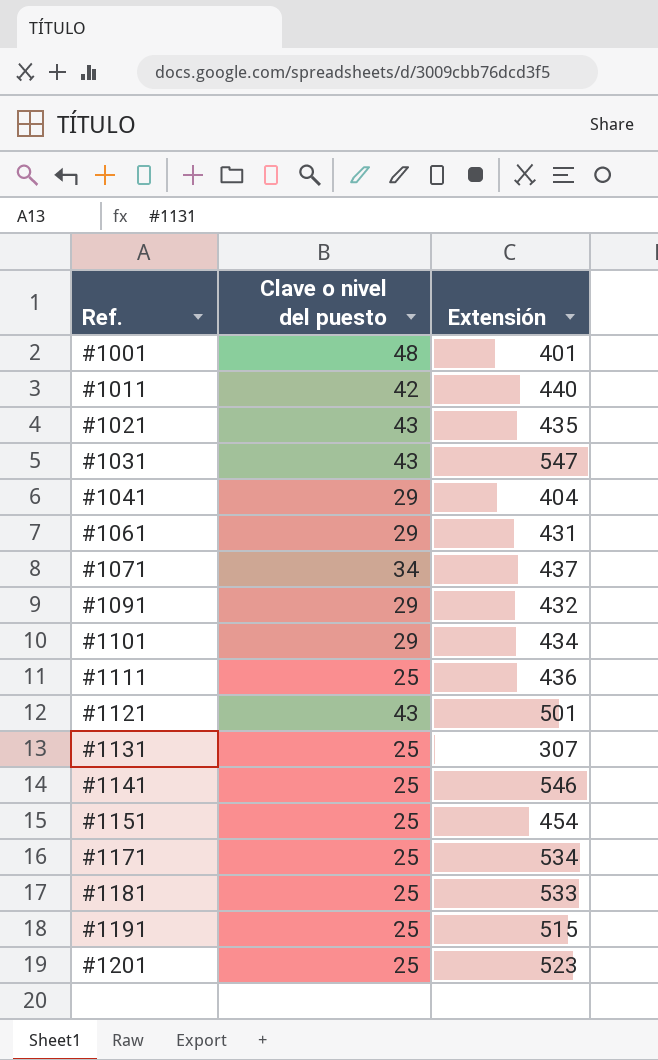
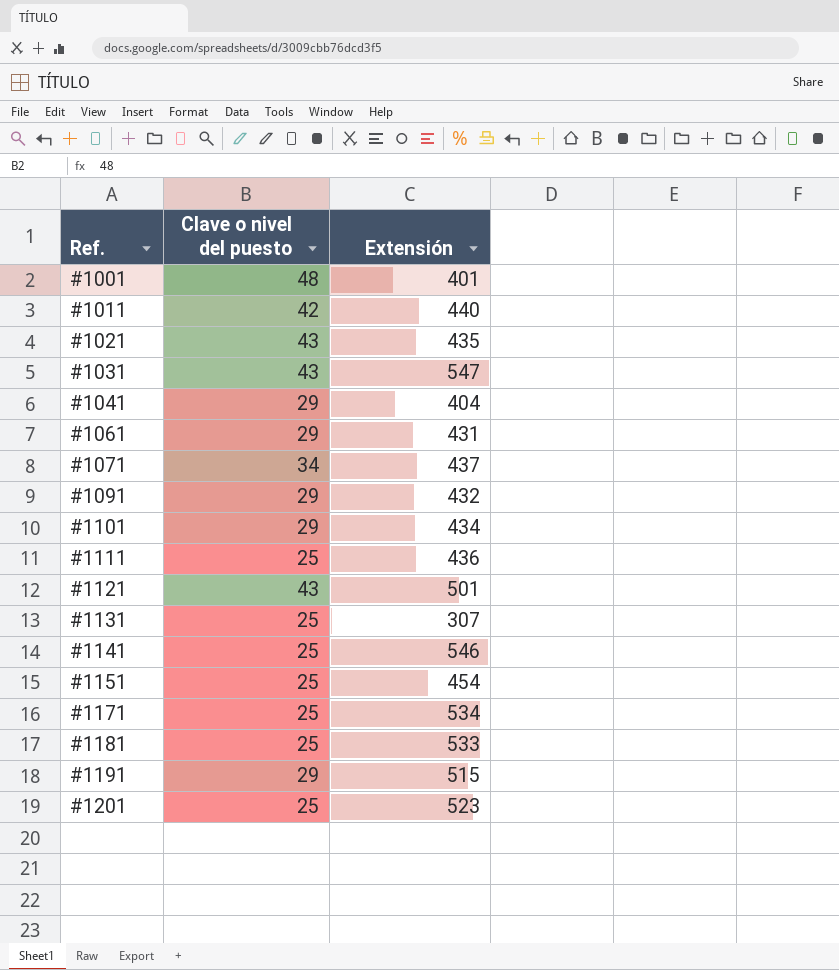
#1191 | Clave o nivel del puesto: 25 -> 29

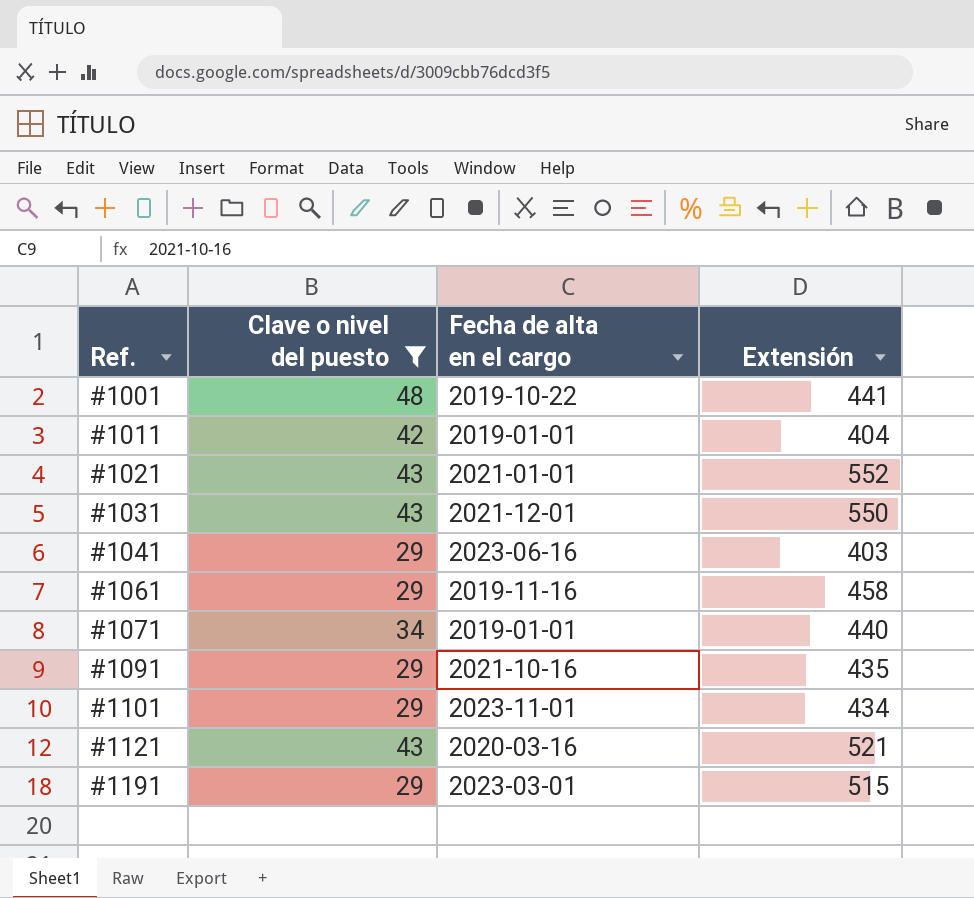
filter: none -> Clave o nivel del puesto != 25
column Fecha de alta en el cargo | position: none -> 3
#1001 | Extensión: 401 -> 441
#1011 | Extensión: 440 -> 404
#1021 | Extensión: 435 -> 552
#1031 | Extensión: 547 -> 550
#1041 | Extensión: 404 -> 403
#1061 | Extensión: 431 -> 458
#1071 | Extensión: 437 -> 440
#1091 | Extensión: 432 -> 435
#1121 | Extensión: 501 -> 521

